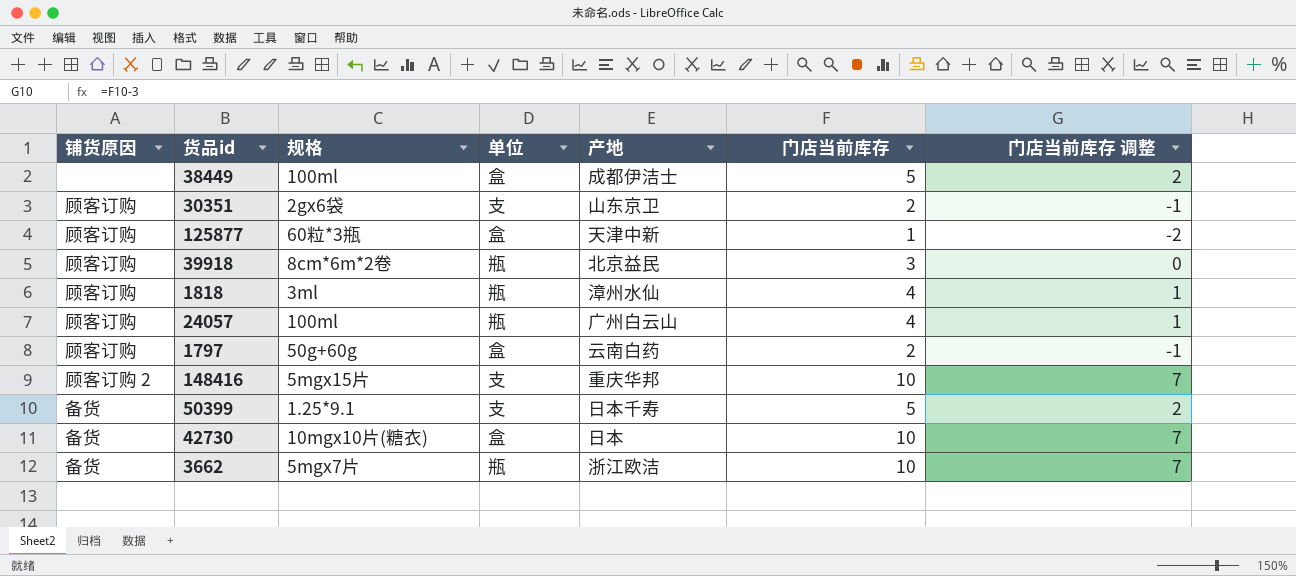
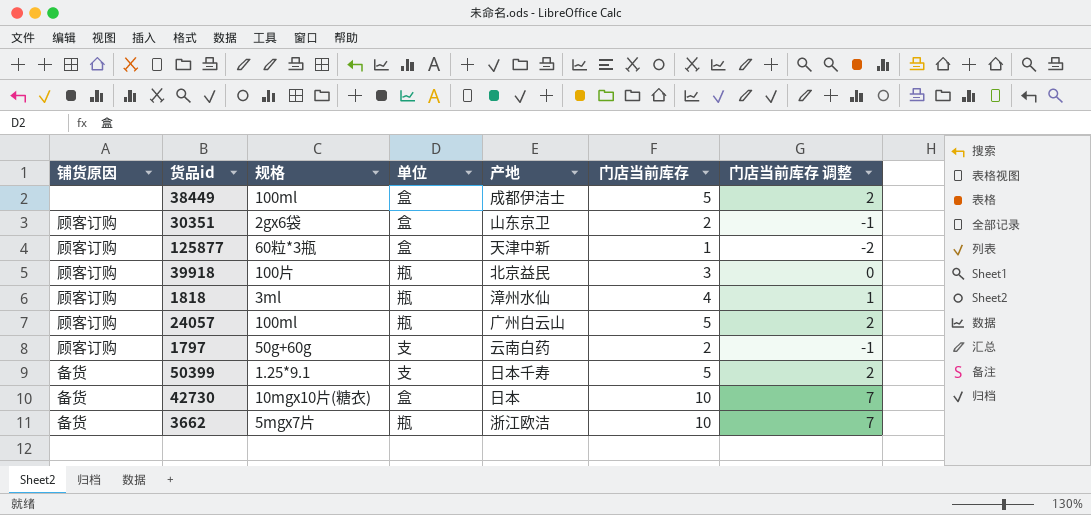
row 148416: 顾客订购 2 | 5mgx15片 | 支 | 重庆华邦 | 10 | 7 -> none
30351 | 单位: 支 -> 盒
39918 | 规格: 8cm*6m*2卷 -> 100片
24057 | 门店当前库存: 4 -> 5
24057 | 门店当前库存 调整: 1 -> 2
1797 | 单位: 盒 -> 支

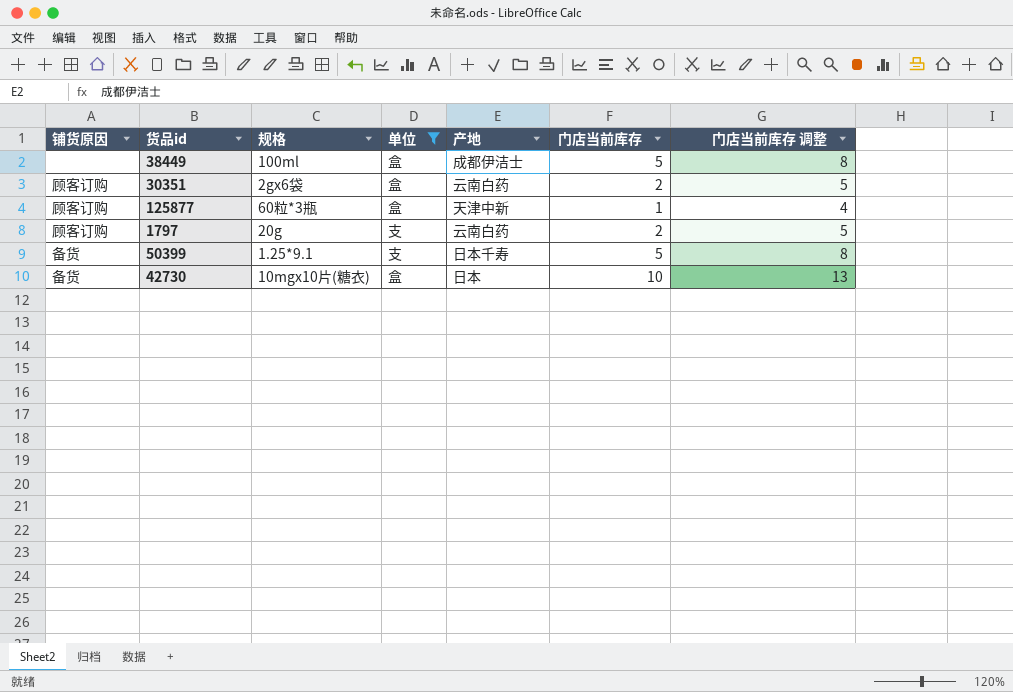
filter: none -> 单位 != 瓶
column 门店当前库存 调整 | formula: [门店当前库存] - 3 -> [门店当前库存] + 3
30351 | 产地: 山东京卫 -> 云南白药
1797 | 规格: 50g+60g -> 20g

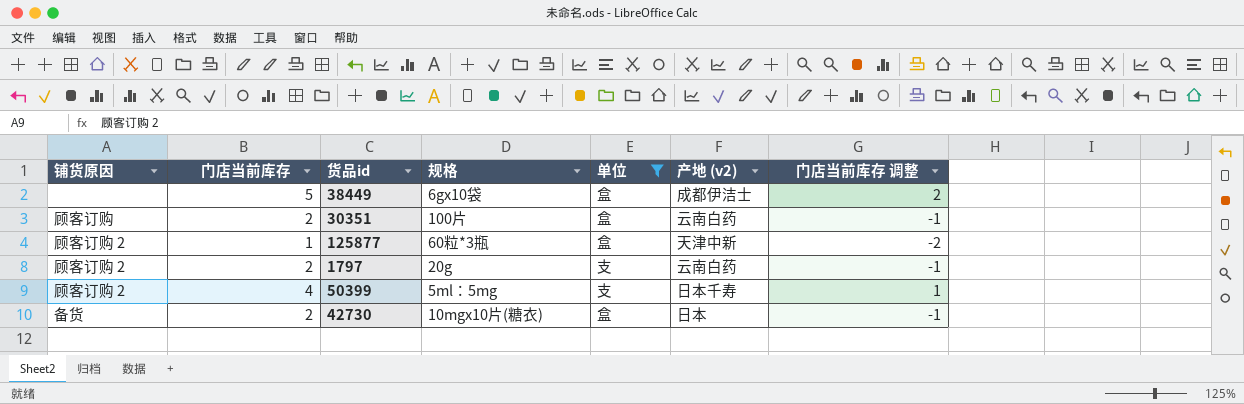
column 门店当前库存 | position: 6 -> 2
column name: 产地 -> 产地 (v2)
column 门店当前库存 调整 | formula: [门店当前库存] + 3 -> [门店当前库存] - 3
38449 | 规格: 100ml -> 6gx10袋
30351 | 规格: 2gx6袋 -> 100片
125877 | 铺货原因: 顾客订购 -> 顾客订购 2
1797 | 铺货原因: 顾客订购 -> 顾客订购 2
50399 | 铺货原因: 备货 -> 顾客订购 2
50399 | 门店当前库存: 5 -> 4
50399 | 规格: 1.25*9.1 -> 5ml：5mg
42730 | 门店当前库存: 10 -> 2

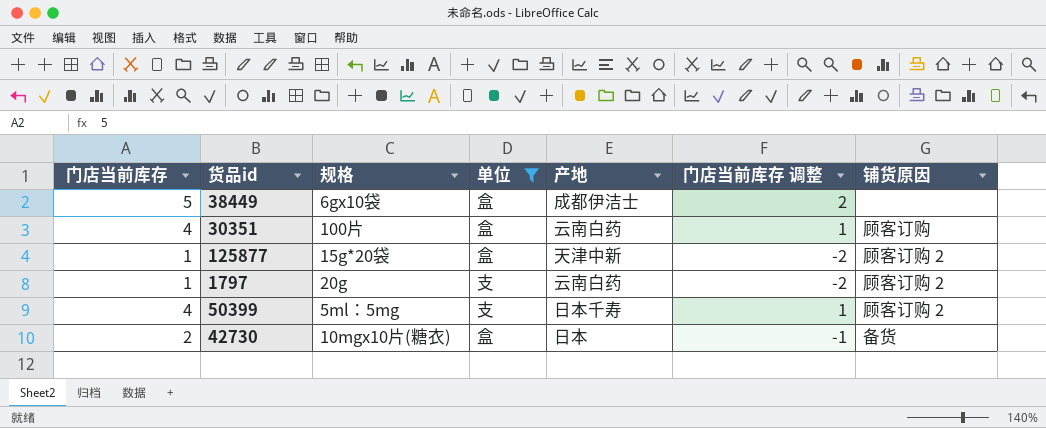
column name: 产地 (v2) -> 产地
column 铺货原因 | position: 1 -> 7
30351 | 门店当前库存: 2 -> 4
30351 | 门店当前库存 调整: -1 -> 1
125877 | 规格: 60粒*3瓶 -> 15g*20袋
1797 | 门店当前库存: 2 -> 1
1797 | 门店当前库存 调整: -1 -> -2

